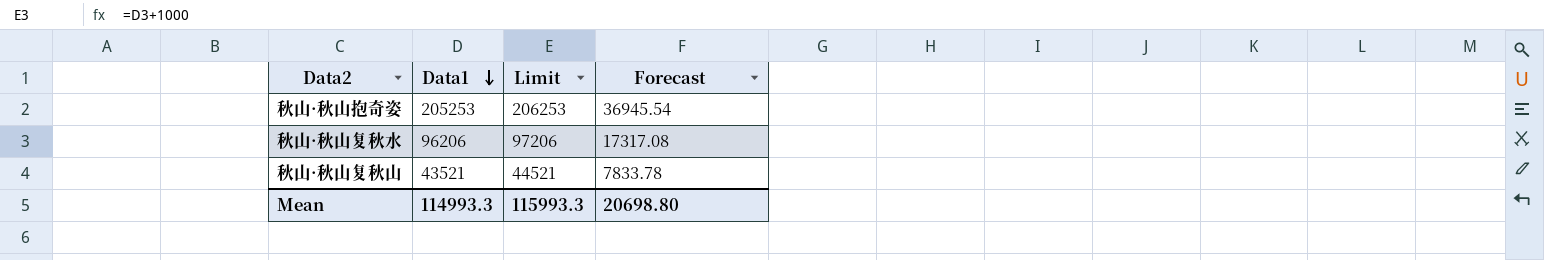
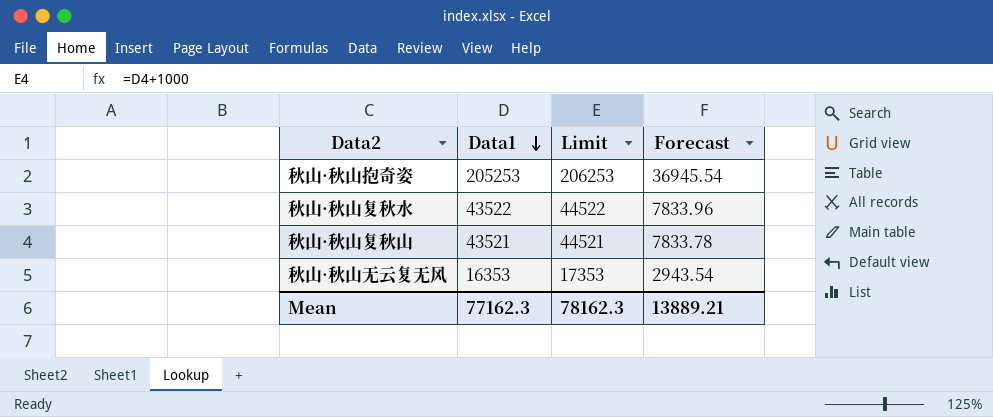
秋山·秋山复秋水 | Data1: 96206 -> 43522
秋山·秋山复秋水 | Limit: 97206 -> 44522
秋山·秋山复秋水 | Forecast: 17317.08 -> 7833.96
row 秋山·秋山无云复无风: none -> 16353 | 17353 | 2943.54
Mean | Data1: 114993.3 -> 77162.3
Mean | Limit: 115993.3 -> 78162.3
Mean | Forecast: 20698.80 -> 13889.21

